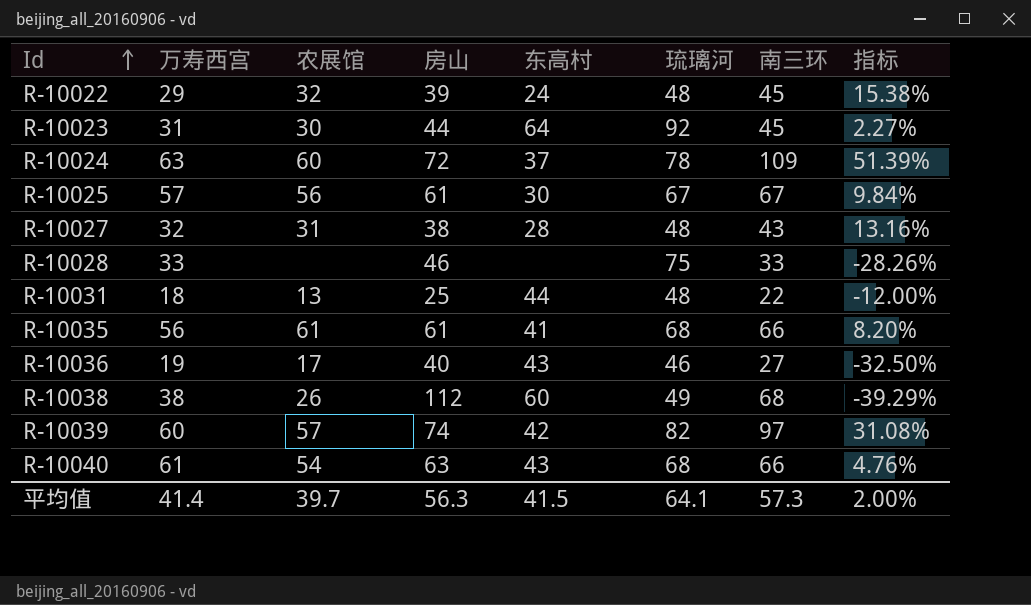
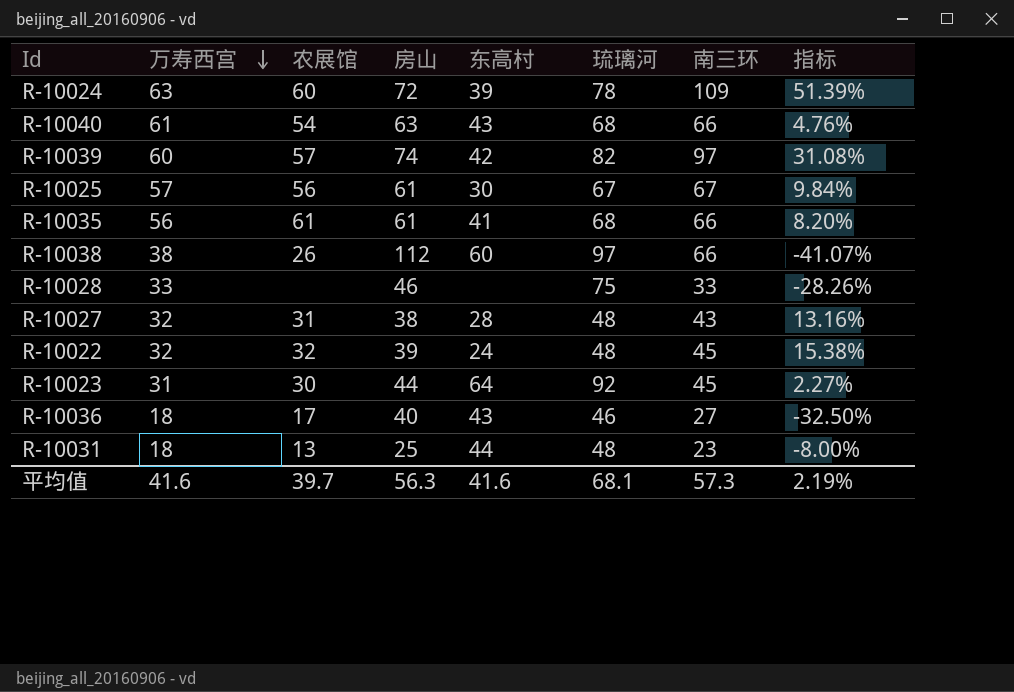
row order: Id ascending -> 万寿西宫 descending
R-10024 | 东高村: 37 -> 39
R-10038 | 琉璃河: 49 -> 97
R-10038 | 南三环: 68 -> 66
R-10038 | 指标: -39.29% -> -41.07%
R-10022 | 万寿西宫: 29 -> 32
R-10036 | 万寿西宫: 19 -> 18
R-10031 | 南三环: 22 -> 23
R-10031 | 指标: -12.00% -> -8.00%
平均值 | 万寿西宫: 41.4 -> 41.6
平均值 | 东高村: 41.5 -> 41.6
平均值 | 琉璃河: 64.1 -> 68.1
平均值 | 指标: 2.00% -> 2.19%

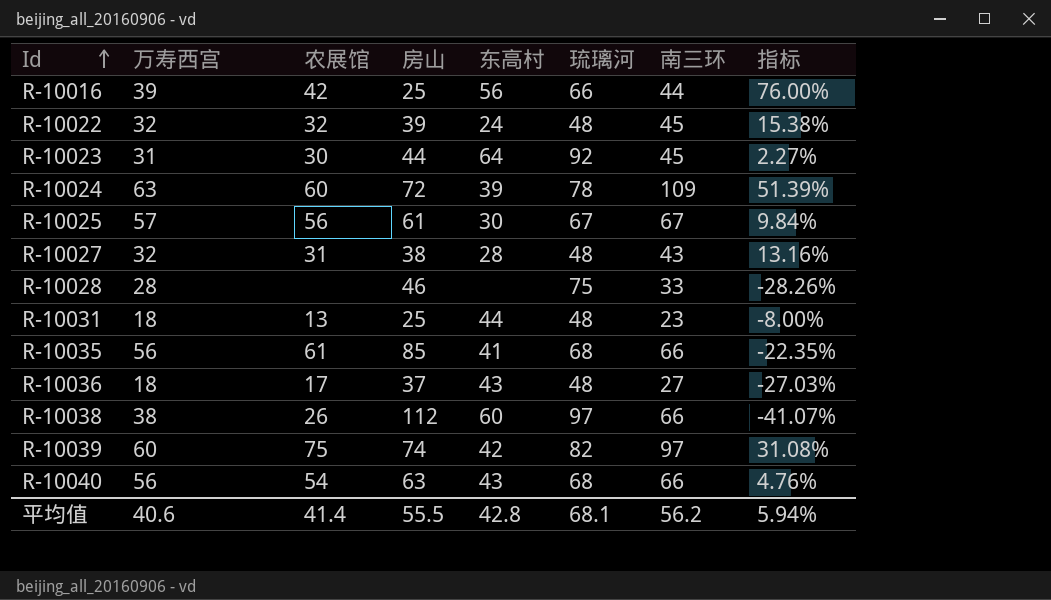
row order: 万寿西宫 descending -> Id ascending
row R-10016: none -> 39 | 42 | 25 | 56 | 66 | 44 | 76.00%
R-10028 | 万寿西宫: 33 -> 28
R-10035 | 房山: 61 -> 85
R-10035 | 指标: 8.20% -> -22.35%
R-10036 | 房山: 40 -> 37
R-10036 | 琉璃河: 46 -> 48
R-10036 | 指标: -32.50% -> -27.03%
R-10039 | 农展馆: 57 -> 75
R-10040 | 万寿西宫: 61 -> 56
平均值 | 万寿西宫: 41.6 -> 40.6
平均值 | 农展馆: 39.7 -> 41.4
平均值 | 房山: 56.3 -> 55.5
平均值 | 东高村: 41.6 -> 42.8
平均值 | 南三环: 57.3 -> 56.2
平均值 | 指标: 2.19% -> 5.94%

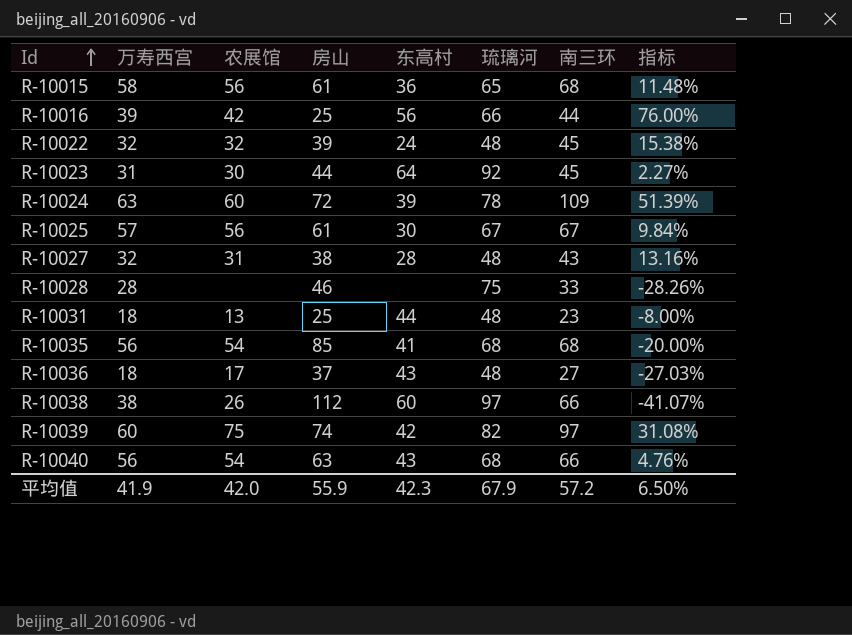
row R-10015: none -> 58 | 56 | 61 | 36 | 65 | 68 | 11.48%
R-10035 | 农展馆: 61 -> 54
R-10035 | 南三环: 66 -> 68
R-10035 | 指标: -22.35% -> -20.00%
平均值 | 万寿西宫: 40.6 -> 41.9
平均值 | 农展馆: 41.4 -> 42.0
平均值 | 房山: 55.5 -> 55.9
平均值 | 东高村: 42.8 -> 42.3
平均值 | 琉璃河: 68.1 -> 67.9
平均值 | 南三环: 56.2 -> 57.2
平均值 | 指标: 5.94% -> 6.50%

